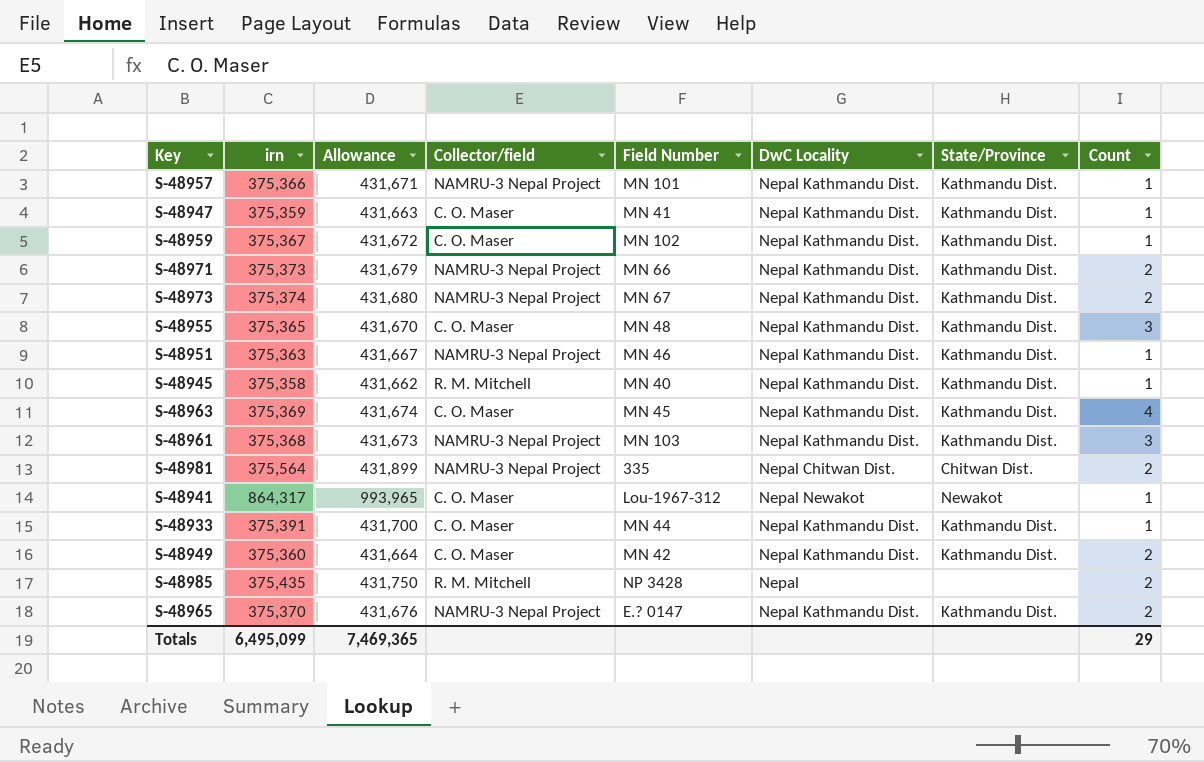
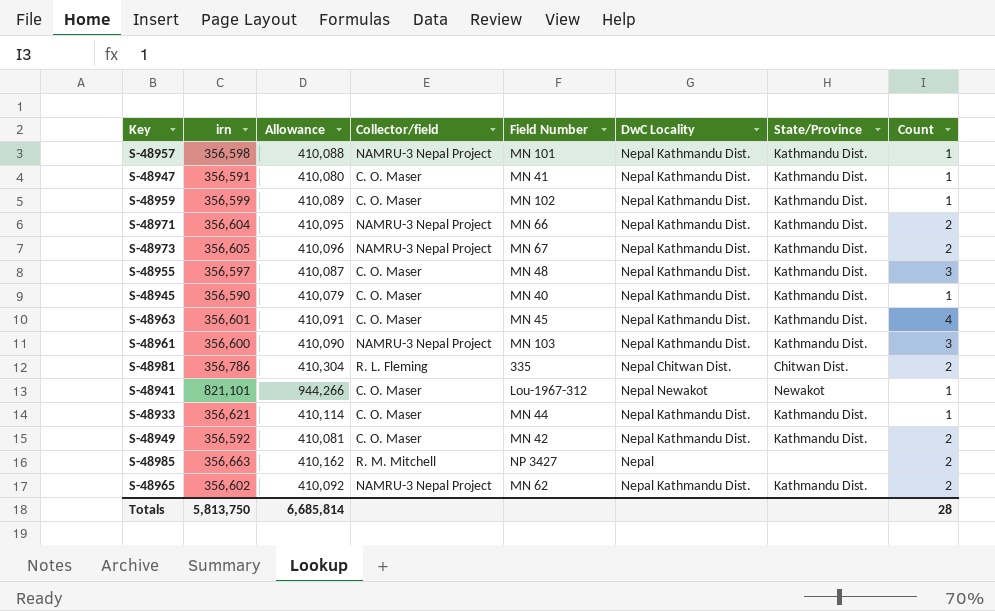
row S-48951: 375,363 | 431,667 | NAMRU-3 Nepal Project | MN 46 | Nepal Kathmandu Dist. | Kathmandu Dist. | 1 -> none
S-48957 | irn: 375,366 -> 356,598
S-48957 | Allowance: 431,671 -> 410,088
S-48947 | irn: 375,359 -> 356,591
S-48947 | Allowance: 431,663 -> 410,080
S-48959 | irn: 375,367 -> 356,599
S-48959 | Allowance: 431,672 -> 410,089
S-48971 | irn: 375,373 -> 356,604
S-48971 | Allowance: 431,679 -> 410,095
S-48973 | irn: 375,374 -> 356,605
S-48973 | Allowance: 431,680 -> 410,096
S-48955 | irn: 375,365 -> 356,597
S-48955 | Allowance: 431,670 -> 410,087
S-48945 | irn: 375,358 -> 356,590
S-48945 | Allowance: 431,662 -> 410,079
S-48945 | Collector/field: R. M. Mitchell -> C. O. Maser
S-48963 | irn: 375,369 -> 356,601
S-48963 | Allowance: 431,674 -> 410,091
S-48961 | irn: 375,368 -> 356,600
S-48961 | Allowance: 431,673 -> 410,090
S-48981 | irn: 375,564 -> 356,786
S-48981 | Allowance: 431,899 -> 410,304
S-48981 | Collector/field: NAMRU-3 Nepal Project -> R. L. Fleming
S-48941 | irn: 864,317 -> 821,101
S-48941 | Allowance: 993,965 -> 944,266
S-48933 | irn: 375,391 -> 356,621
S-48933 | Allowance: 431,700 -> 410,114
S-48949 | irn: 375,360 -> 356,592
S-48949 | Allowance: 431,664 -> 410,081
S-48985 | irn: 375,435 -> 356,663
S-48985 | Allowance: 431,750 -> 410,162
S-48985 | Field Number: NP 3428 -> NP 3427
S-48965 | irn: 375,370 -> 356,602
S-48965 | Allowance: 431,676 -> 410,092
S-48965 | Field Number: E.? 0147 -> MN 62
Totals | irn: 6,495,099 -> 5,813,750
Totals | Allowance: 7,469,365 -> 6,685,814
Totals | Count: 29 -> 28

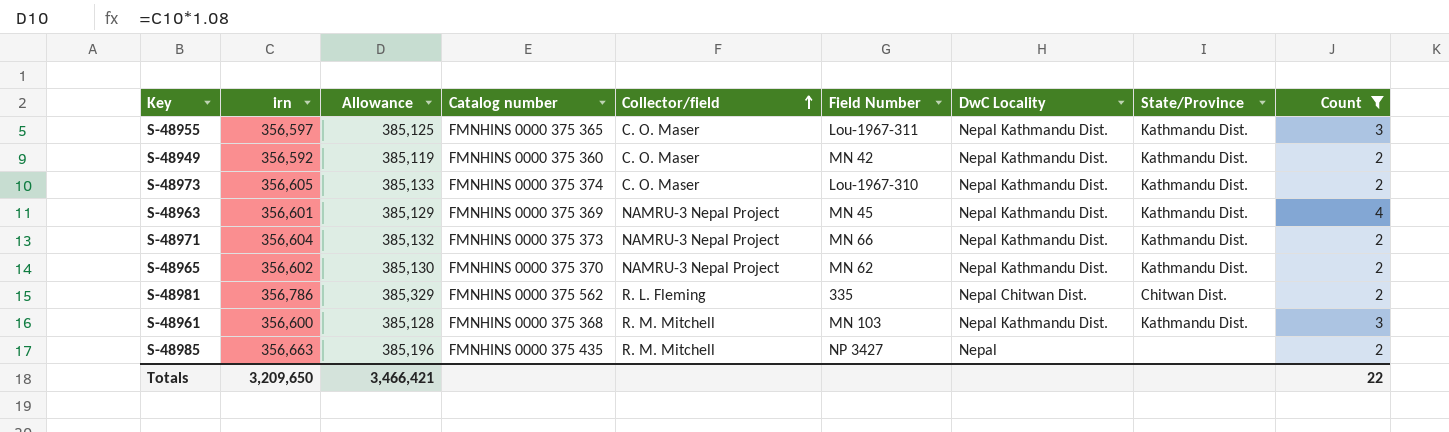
filter: none -> Count != 1
row order: none -> Collector/field ascending
column Allowance | formula: [irn] * 1.15 -> [irn] * 1.08
column Catalog number | position: none -> 4
S-48955 | Field Number: MN 48 -> Lou-1967-311
S-48973 | Collector/field: NAMRU-3 Nepal Project -> C. O. Maser
S-48973 | Field Number: MN 67 -> Lou-1967-310
S-48963 | Collector/field: C. O. Maser -> NAMRU-3 Nepal Project
S-48961 | Collector/field: NAMRU-3 Nepal Project -> R. M. Mitchell
Totals | irn: 5,813,750 -> 3,209,650
Totals | Allowance: 6,685,814 -> 3,466,421
Totals | Count: 28 -> 22

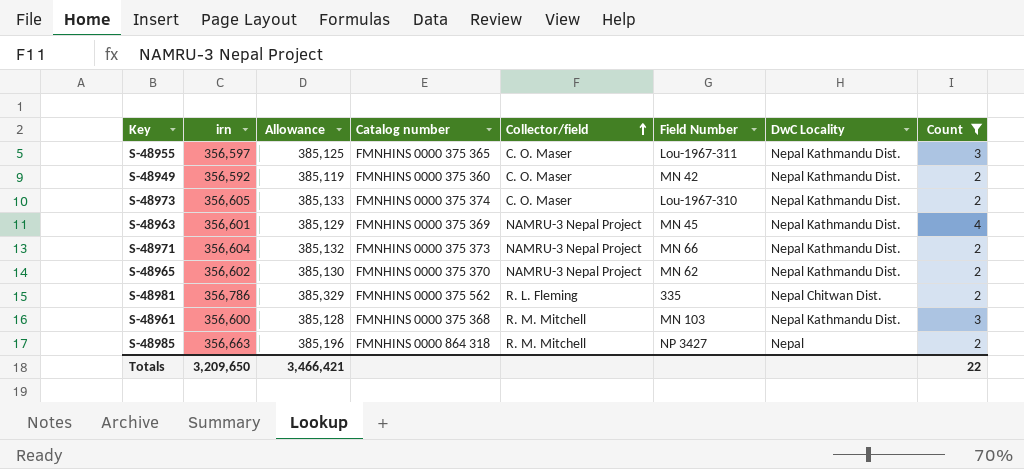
column State/Province | position: 8 -> none
S-48985 | Catalog number: FMNHINS 0000 375 435 -> FMNHINS 0000 864 318

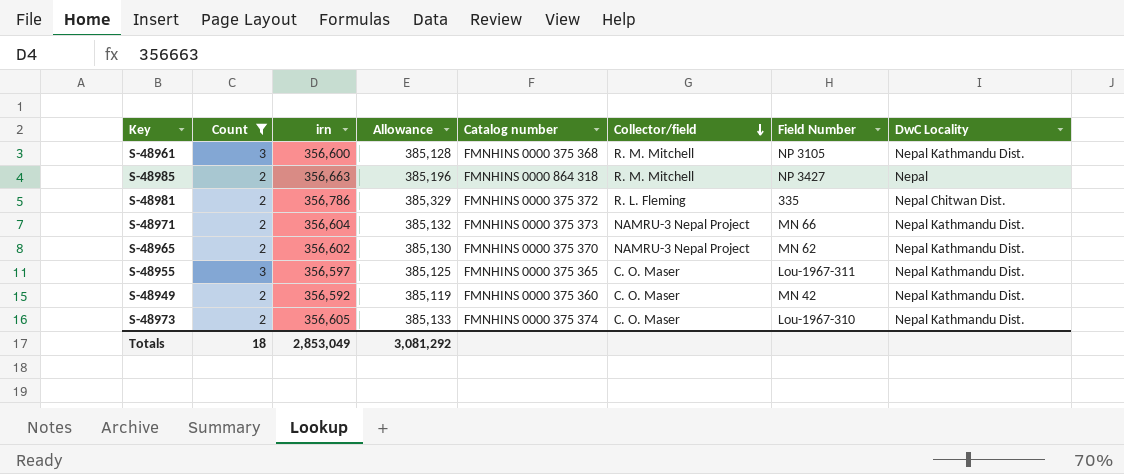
row order: Collector/field ascending -> Collector/field descending
column Count | position: 8 -> 2
row S-48963: 356,601 | 385,129 | FMNHINS 0000 375 369 | NAMRU-3 Nepal Project | MN 45 | Nepal Kathmandu Dist. | 4 -> none
S-48961 | Field Number: MN 103 -> NP 3105
S-48981 | Catalog number: FMNHINS 0000 375 562 -> FMNHINS 0000 375 372
Totals | Count: 22 -> 18
Totals | irn: 3,209,650 -> 2,853,049
Totals | Allowance: 3,466,421 -> 3,081,292

